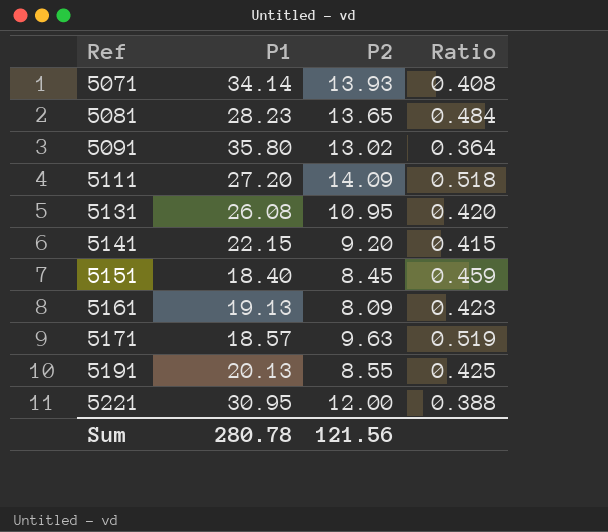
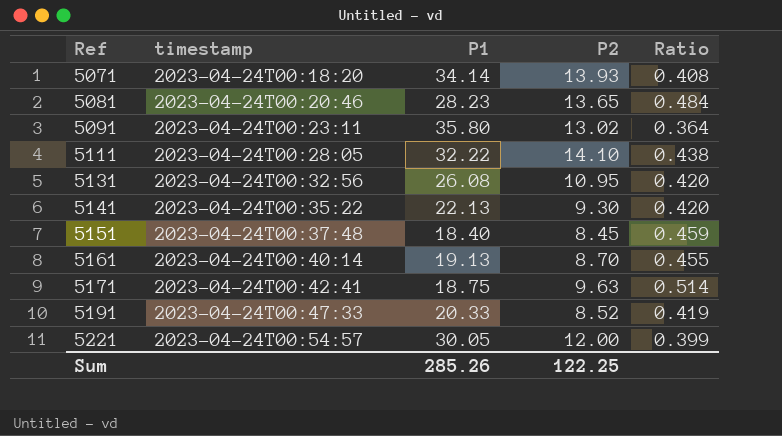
column timestamp | position: none -> 2
5111 | P1: 27.20 -> 32.22
5111 | P2: 14.09 -> 14.10
5111 | Ratio: 0.518 -> 0.438
5141 | P1: 22.15 -> 22.13
5141 | P2: 9.20 -> 9.30
5141 | Ratio: 0.415 -> 0.420
5161 | P2: 8.09 -> 8.70
5161 | Ratio: 0.423 -> 0.455
5171 | P1: 18.57 -> 18.75
5171 | Ratio: 0.519 -> 0.514
5191 | P1: 20.13 -> 20.33
5191 | P2: 8.55 -> 8.52
5191 | Ratio: 0.425 -> 0.419
5221 | P1: 30.95 -> 30.05
5221 | Ratio: 0.388 -> 0.399
Sum | P1: 280.78 -> 285.26
Sum | P2: 121.56 -> 122.25

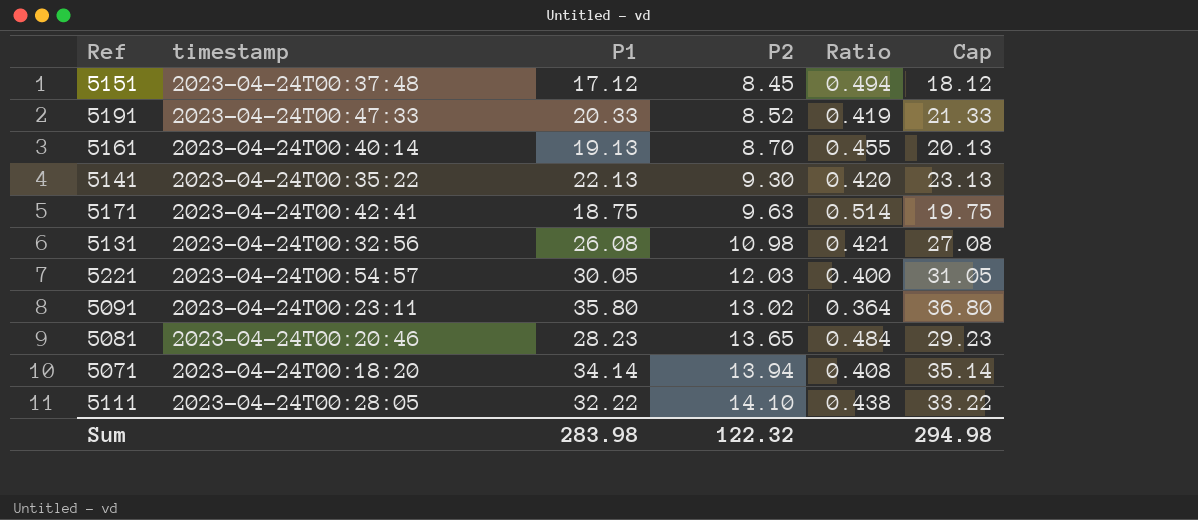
row order: Ref ascending -> P2 ascending
column Cap | formula: none -> [P1] + 1
5151 | P1: 18.40 -> 17.12
5151 | Ratio: 0.459 -> 0.494
5131 | P2: 10.95 -> 10.98
5131 | Ratio: 0.420 -> 0.421
5221 | P2: 12.00 -> 12.03
5221 | Ratio: 0.399 -> 0.400
5071 | P2: 13.93 -> 13.94
Sum | P1: 285.26 -> 283.98
Sum | P2: 122.25 -> 122.32

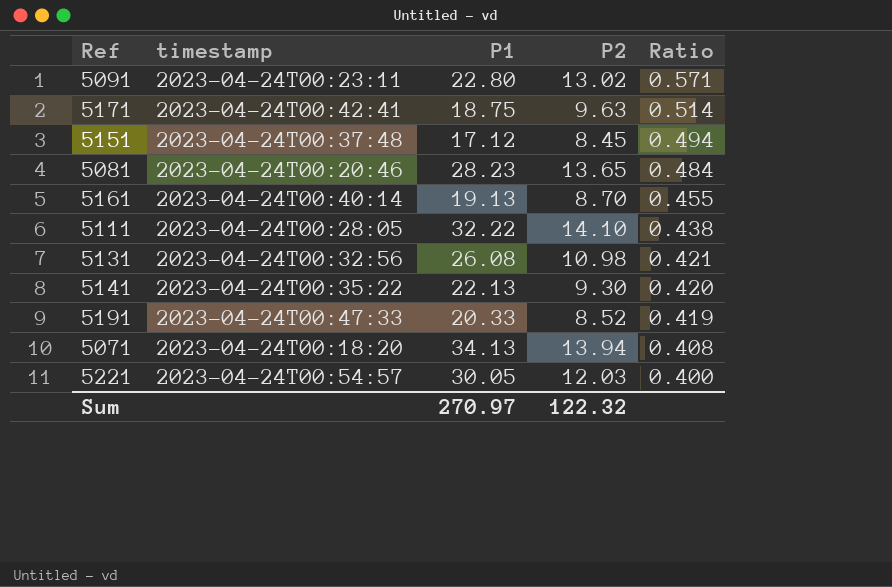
row order: P2 ascending -> Ratio descending
column Cap | formula: [P1] + 1 -> none
5091 | P1: 35.80 -> 22.80
5091 | Ratio: 0.364 -> 0.571
5071 | P1: 34.14 -> 34.13
Sum | P1: 283.98 -> 270.97

